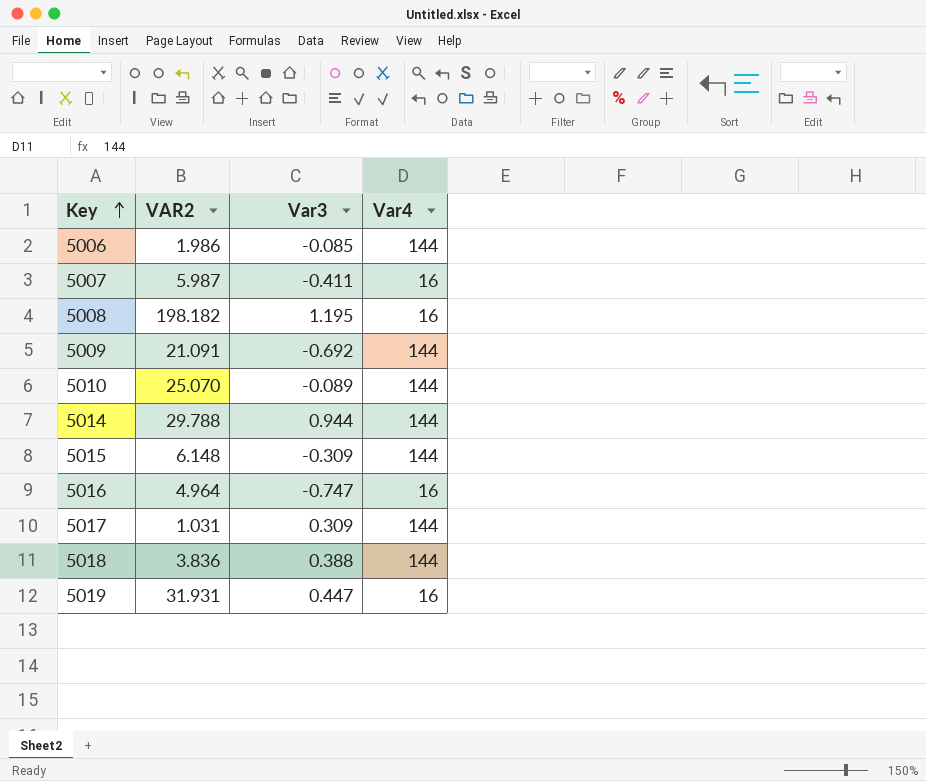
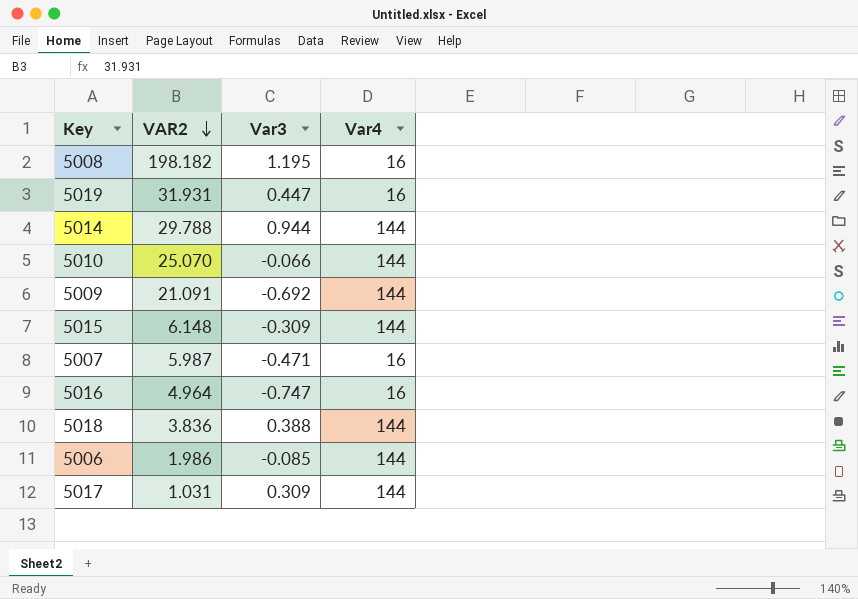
row order: Key ascending -> VAR2 descending
5010 | Var3: -0.089 -> -0.066
5007 | Var3: -0.411 -> -0.471

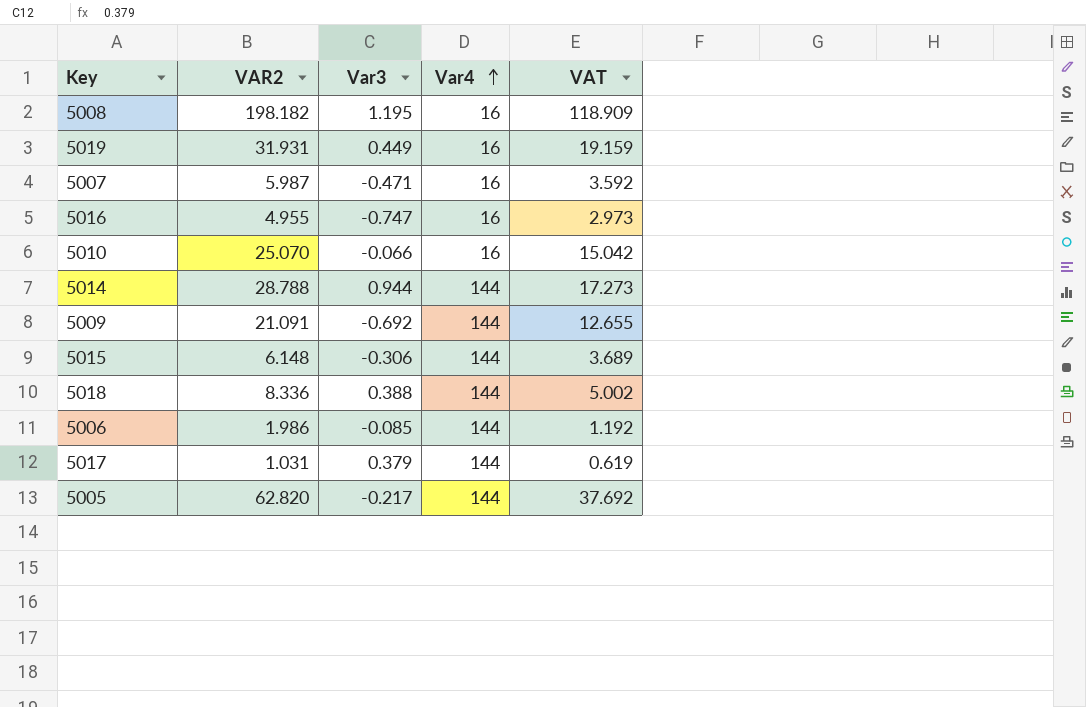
row order: VAR2 descending -> Var4 ascending
column VAT | formula: none -> [VAR2] * 0.6
5019 | Var3: 0.447 -> 0.449
5016 | VAR2: 4.964 -> 4.955
5010 | Var4: 144 -> 16
5014 | VAR2: 29.788 -> 28.788
5015 | Var3: -0.309 -> -0.306
5018 | VAR2: 3.836 -> 8.336
5017 | Var3: 0.309 -> 0.379
row 5005: none -> 62.820 | -0.217 | 144 | 37.692

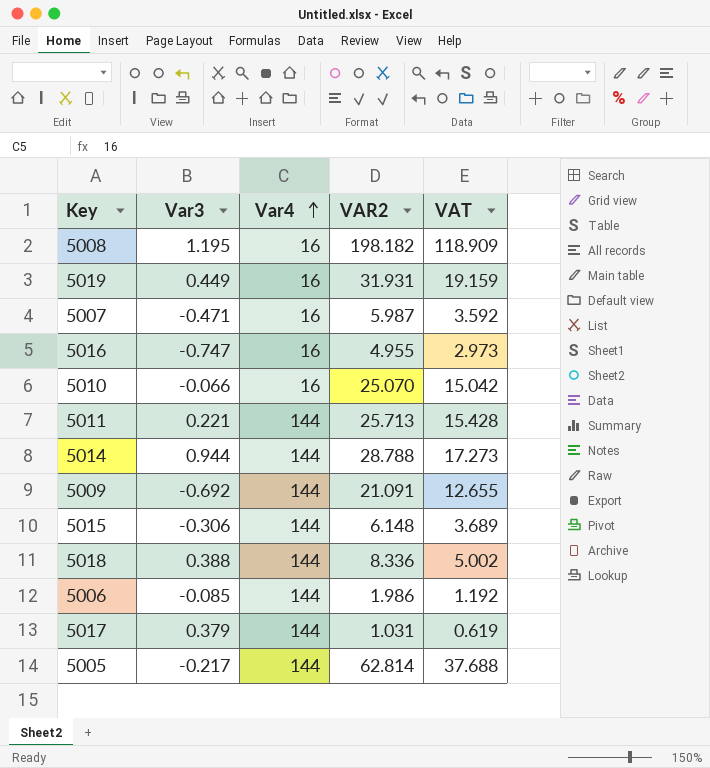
column VAR2 | position: 2 -> 4
row 5011: none -> 0.221 | 144 | 25.713 | 15.428
5005 | VAR2: 62.820 -> 62.814
5005 | VAT: 37.692 -> 37.688

